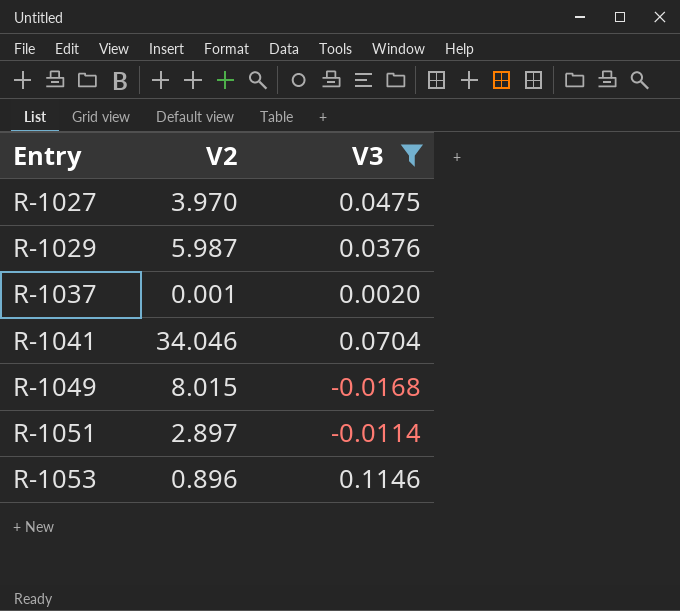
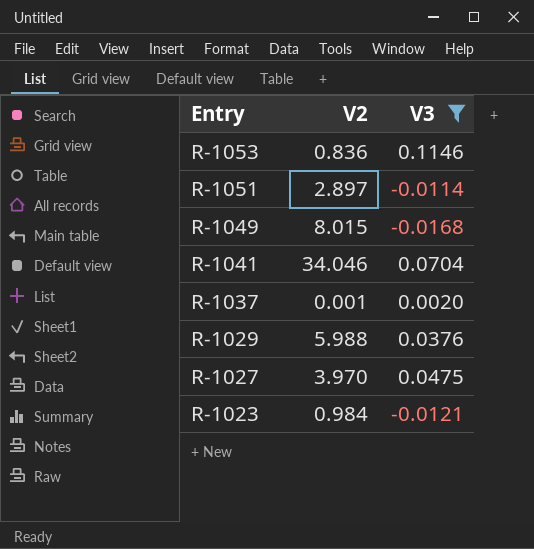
row order: Entry ascending -> Entry descending
R-1053 | V2: 0.896 -> 0.836
R-1029 | V2: 5.987 -> 5.988
row R-1023: none -> 0.984 | -0.0121

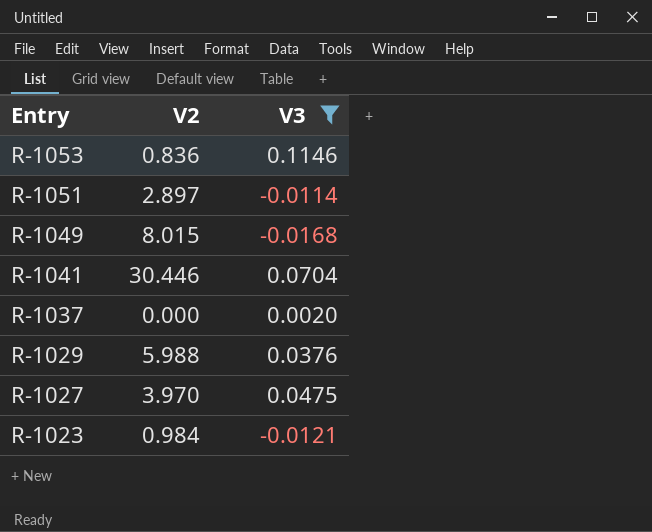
R-1041 | V2: 34.046 -> 30.446
R-1037 | V2: 0.001 -> 0.000

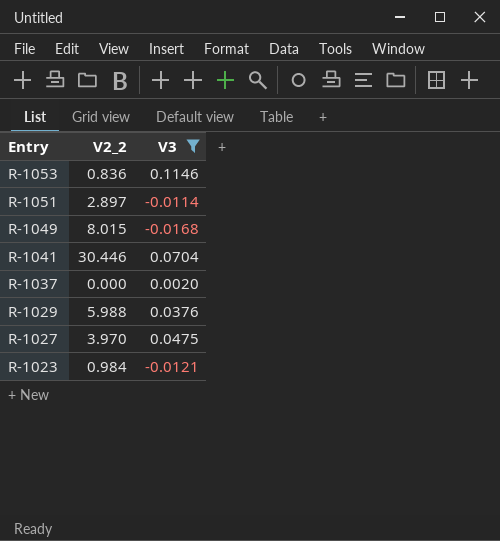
column name: V2 -> V2_2

